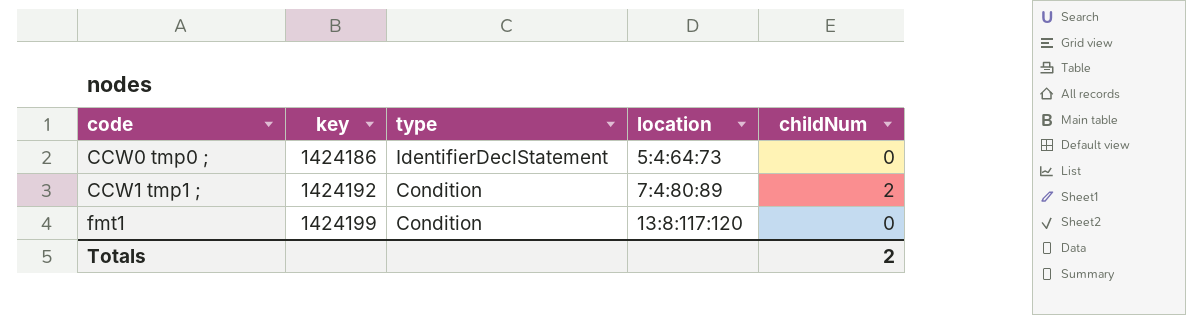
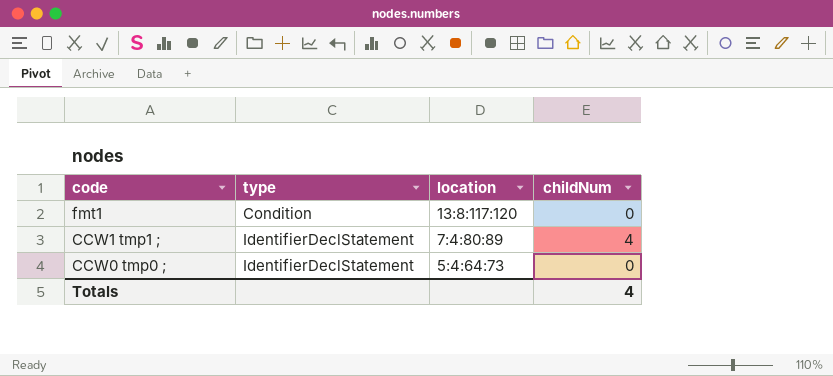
row order: code ascending -> code descending
column key | position: 2 -> none
CCW1 tmp1 ; | type: Condition -> IdentifierDeclStatement
CCW1 tmp1 ; | childNum: 2 -> 4
Totals | childNum: 2 -> 4

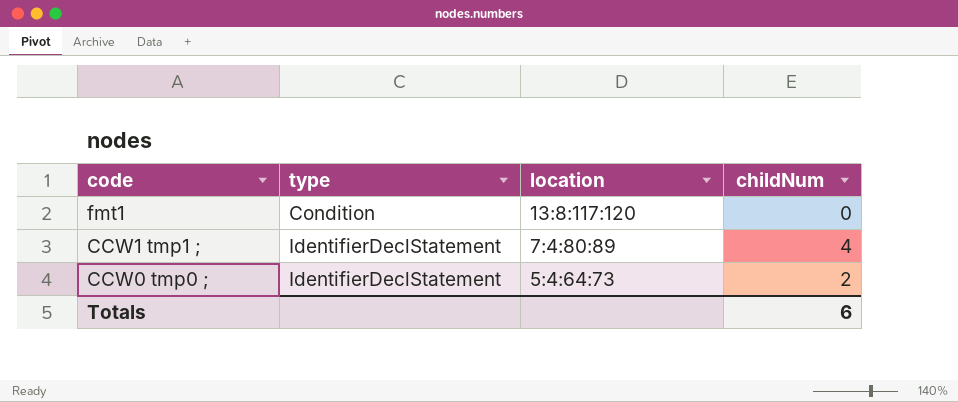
CCW0 tmp0 ; | childNum: 0 -> 2
Totals | childNum: 4 -> 6

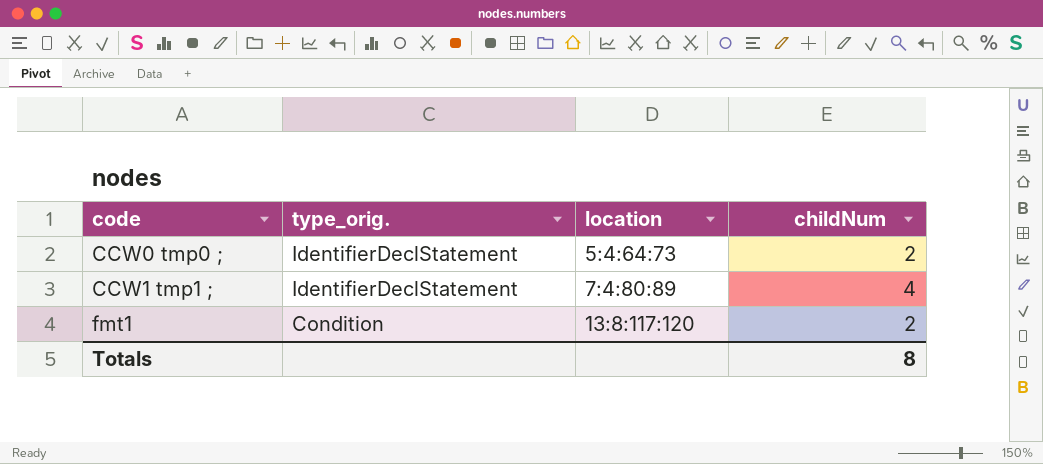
row order: code descending -> code ascending
column name: type -> type_orig.
fmt1 | childNum: 0 -> 2
Totals | childNum: 6 -> 8

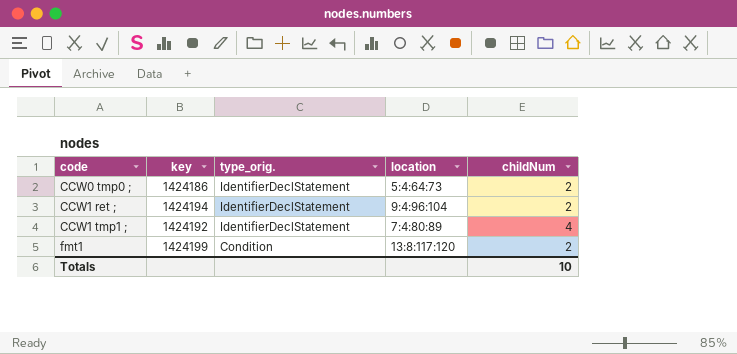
column key | position: none -> 2
row CCW1 ret ;: none -> 1424194 | IdentifierDeclStatement | 9:4:96:104 | 2
Totals | childNum: 8 -> 10

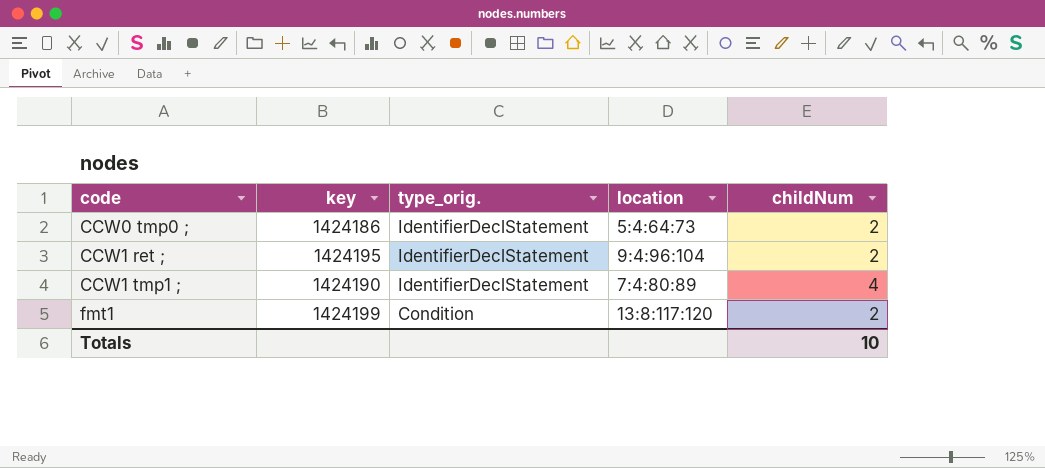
CCW1 ret ; | key: 1424194 -> 1424195
CCW1 tmp1 ; | key: 1424192 -> 1424190

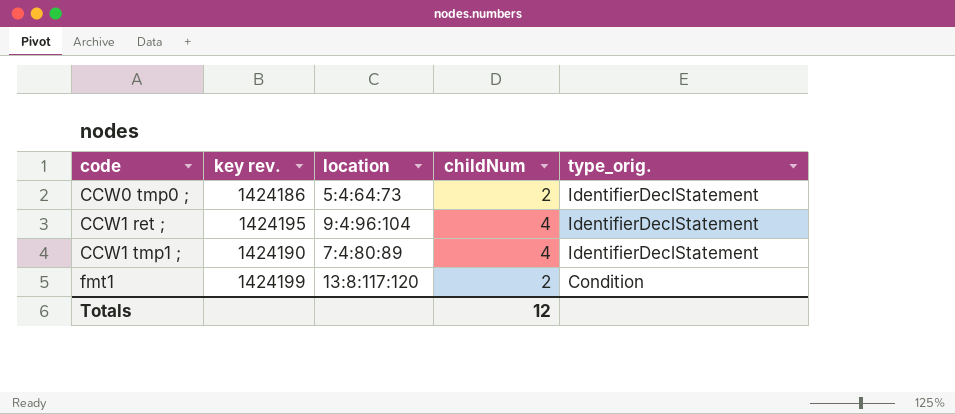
column name: key -> key rev.
column type_orig. | position: 3 -> 5
CCW1 ret ; | childNum: 2 -> 4
Totals | childNum: 10 -> 12

